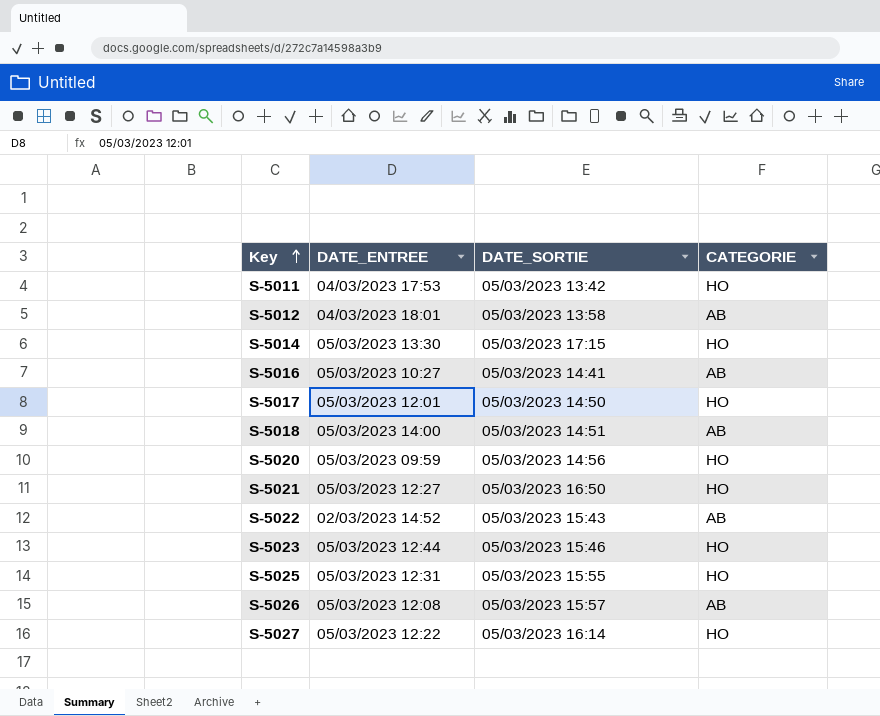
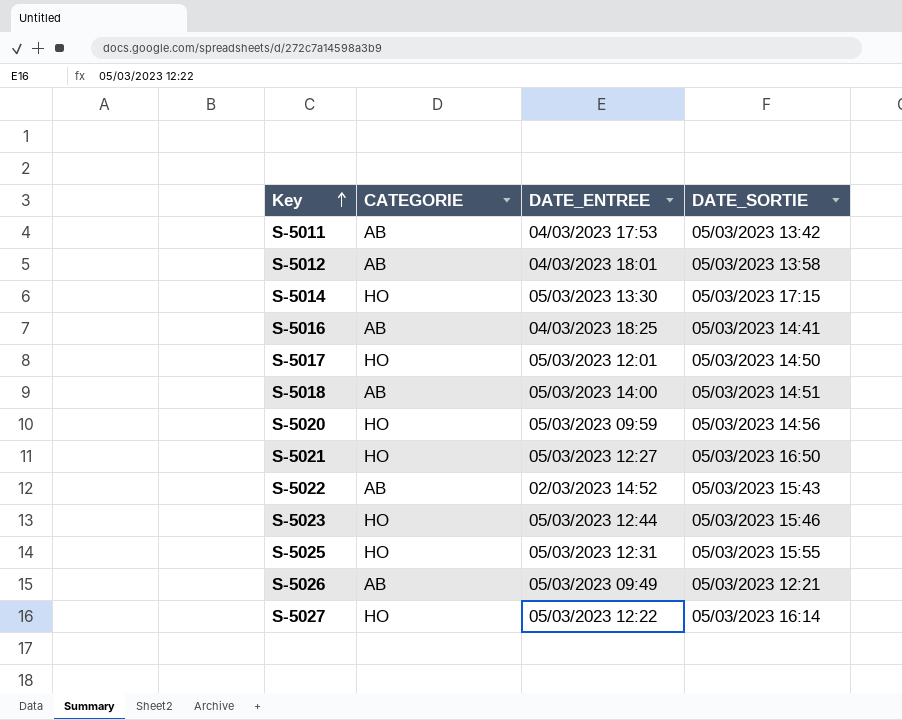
column CATEGORIE | position: 4 -> 2
S-5011 | CATEGORIE: HO -> AB
S-5016 | DATE_ENTREE: 05/03/2023 10:27 -> 04/03/2023 18:25
S-5026 | DATE_ENTREE: 05/03/2023 12:08 -> 05/03/2023 09:49
S-5026 | DATE_SORTIE: 05/03/2023 15:57 -> 05/03/2023 12:21

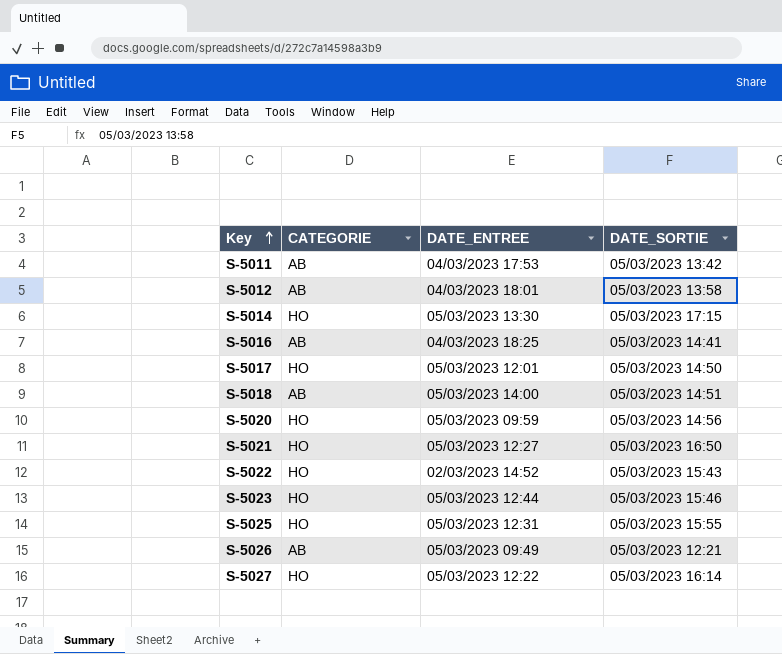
S-5022 | CATEGORIE: AB -> HO

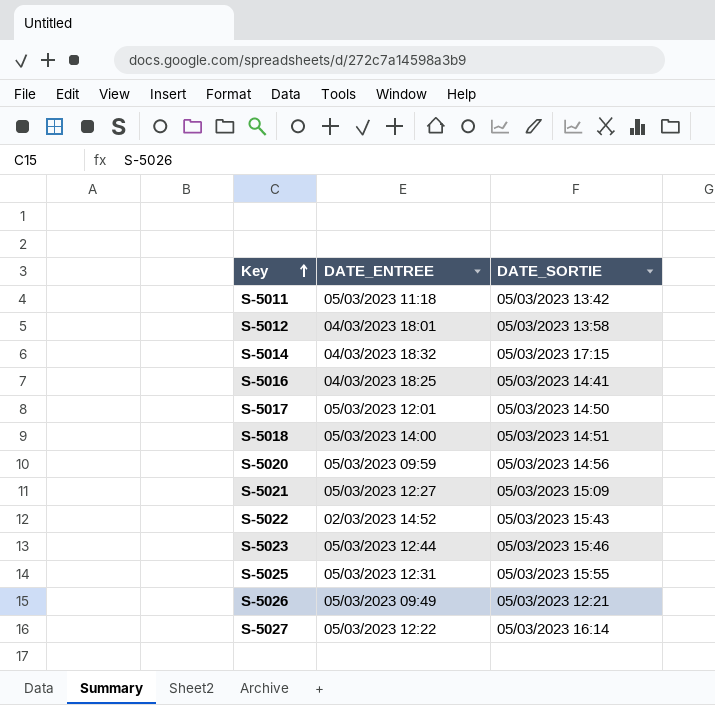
column CATEGORIE | position: 2 -> none
S-5011 | DATE_ENTREE: 04/03/2023 17:53 -> 05/03/2023 11:18
S-5014 | DATE_ENTREE: 05/03/2023 13:30 -> 04/03/2023 18:32
S-5021 | DATE_SORTIE: 05/03/2023 16:50 -> 05/03/2023 15:09

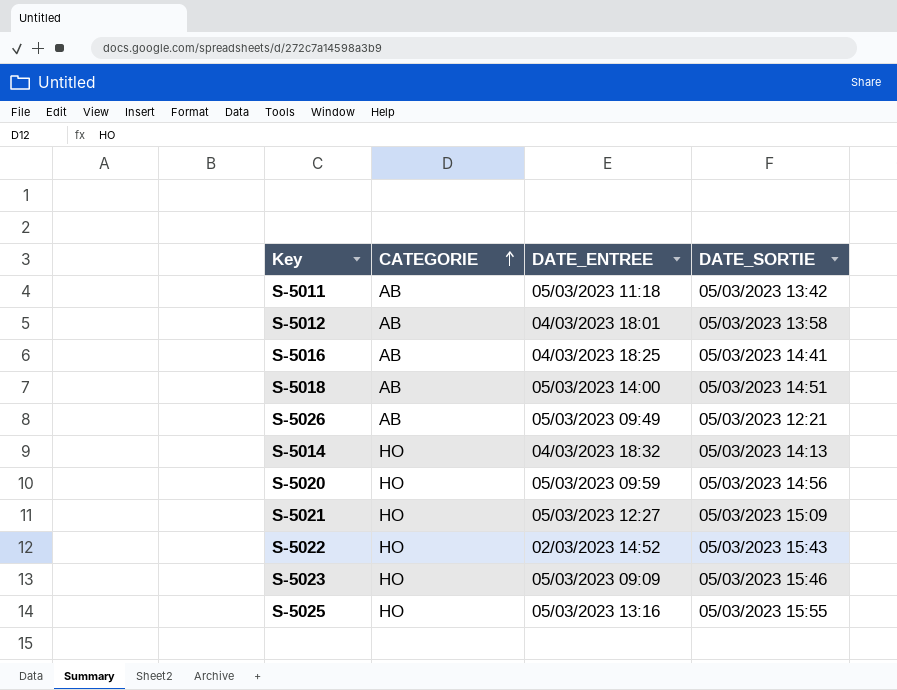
row order: Key ascending -> CATEGORIE ascending
column CATEGORIE | position: none -> 2
row S-5017: 05/03/2023 12:01 | 05/03/2023 14:50 -> none
row S-5027: 05/03/2023 12:22 | 05/03/2023 16:14 -> none
S-5014 | DATE_SORTIE: 05/03/2023 17:15 -> 05/03/2023 14:13
S-5023 | DATE_ENTREE: 05/03/2023 12:44 -> 05/03/2023 09:09
S-5025 | DATE_ENTREE: 05/03/2023 12:31 -> 05/03/2023 13:16

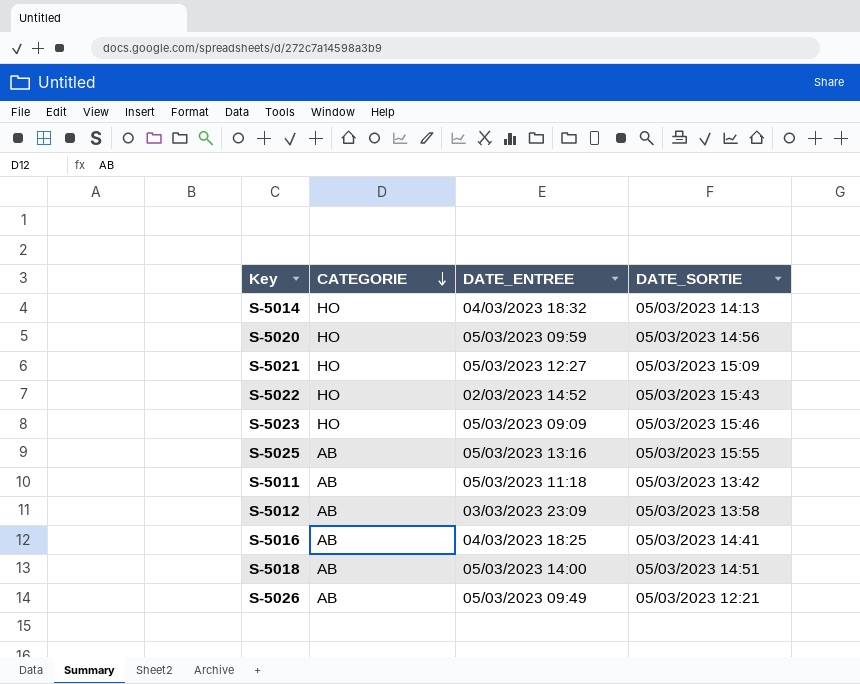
row order: CATEGORIE ascending -> CATEGORIE descending
S-5025 | CATEGORIE: HO -> AB
S-5012 | DATE_ENTREE: 04/03/2023 18:01 -> 03/03/2023 23:09

